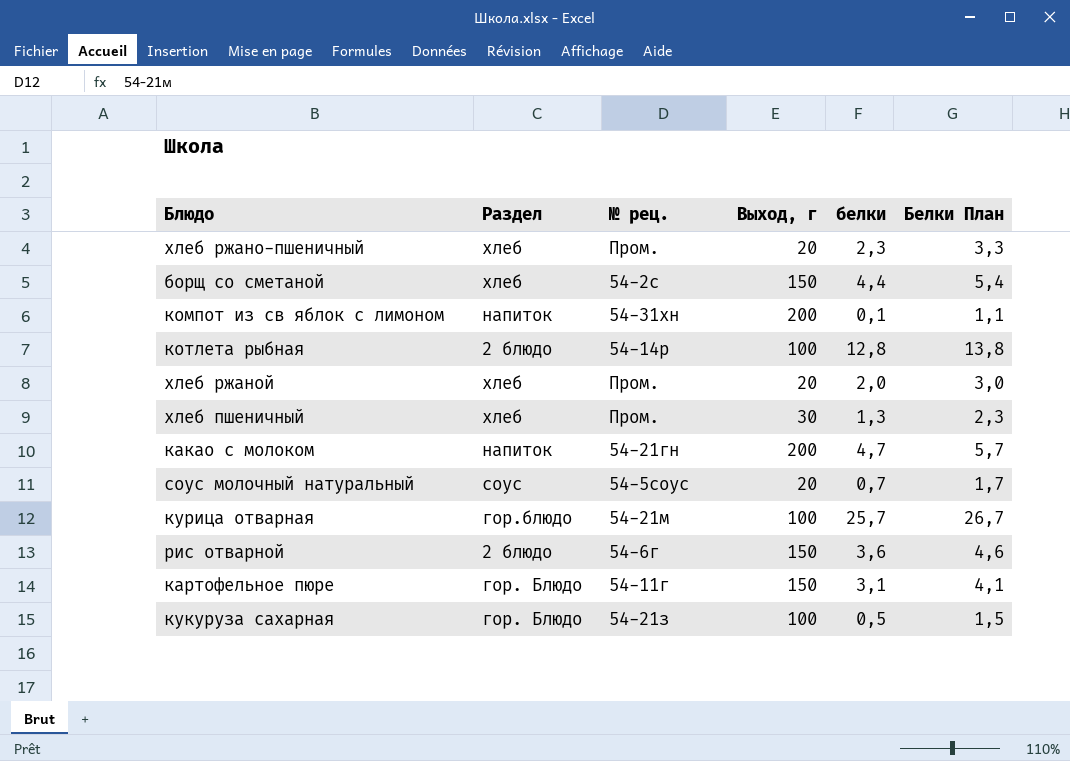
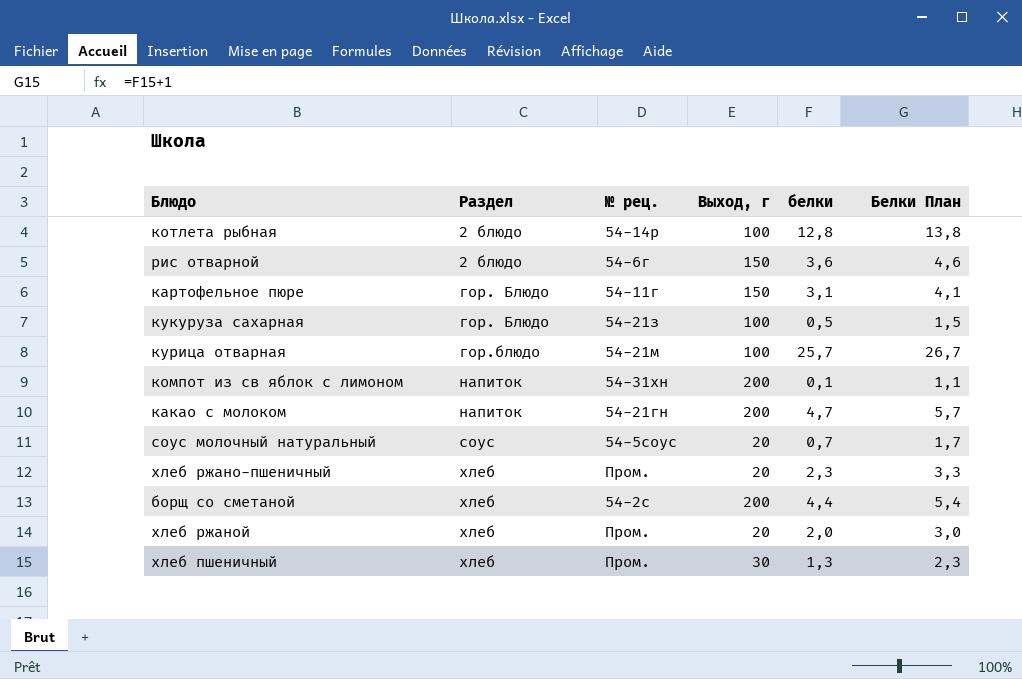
row order: none -> Раздел ascending
борщ со сметаной | Выход, г: 150 -> 200

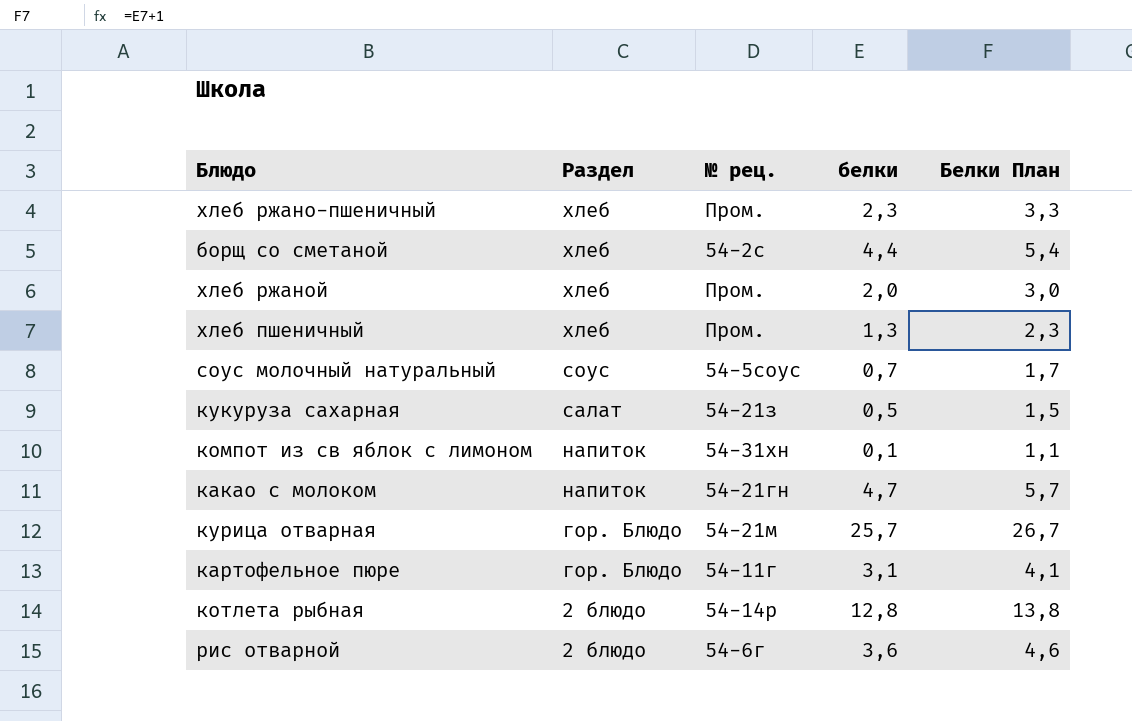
row order: Раздел ascending -> Раздел descending
column Выход, г | position: 4 -> none
кукуруза сахарная | Раздел: гор. Блюдо -> салат
курица отварная | Раздел: гор.блюдо -> гор. Блюдо

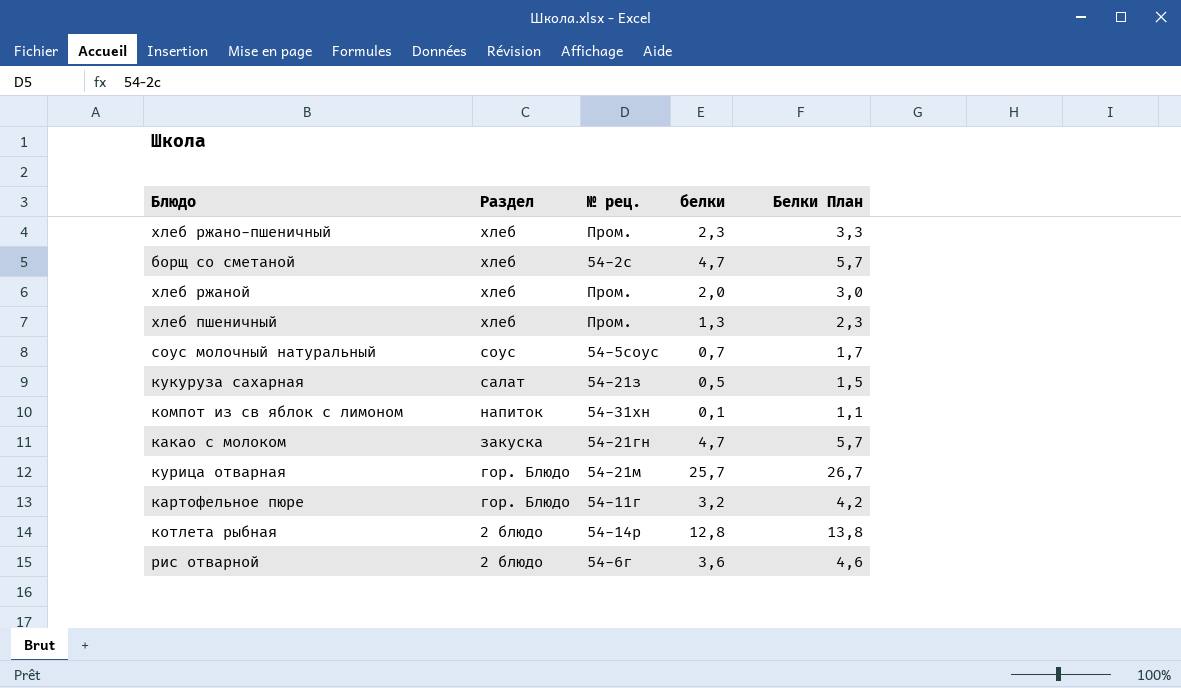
борщ со сметаной | белки: 4,4 -> 4,7
борщ со сметаной | Белки План: 5,4 -> 5,7
какао с молоком | Раздел: напиток -> закуска
картофельное пюре | белки: 3,1 -> 3,2
картофельное пюре | Белки План: 4,1 -> 4,2

